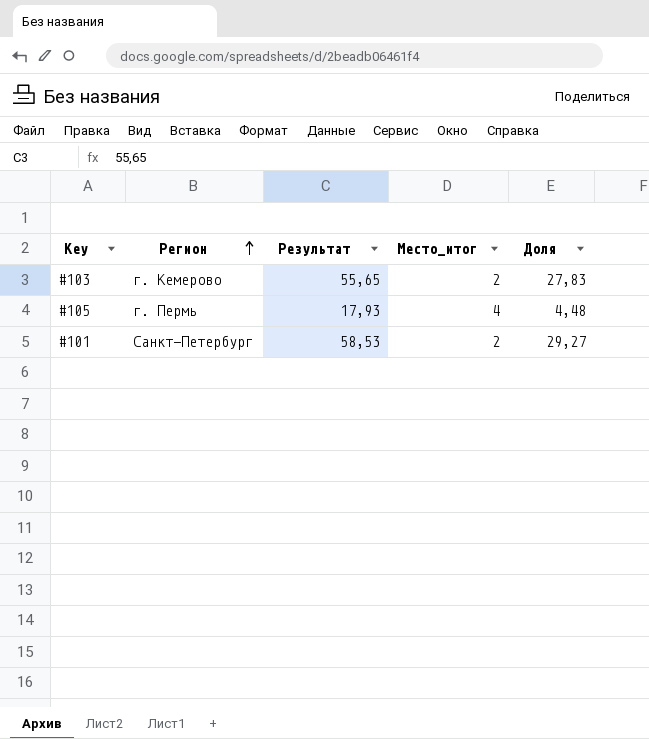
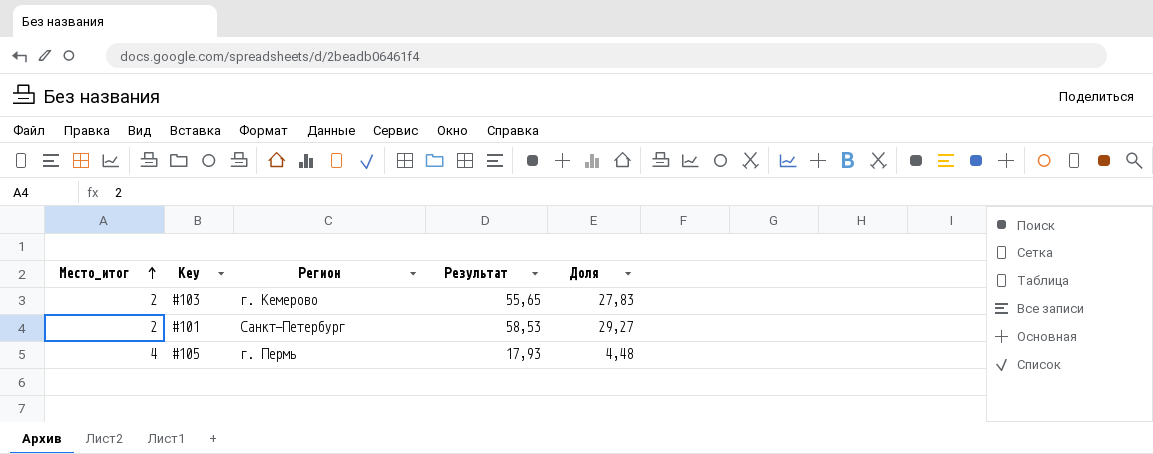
row order: Регион ascending -> Место_итог ascending
column Место_итог | position: 4 -> 1

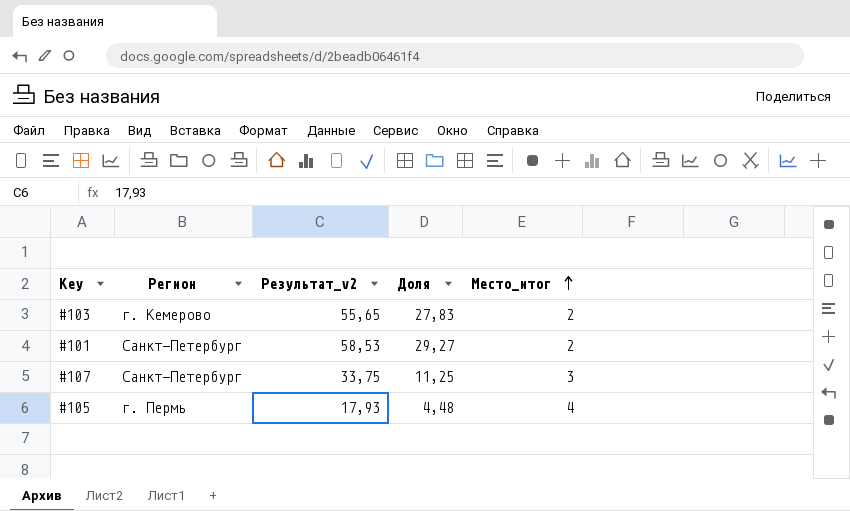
column name: Результат -> Результат_v2
column Место_итог | position: 1 -> 5
row #107: none -> Санкт-Петербург | 33,75 | 11,25 | 3

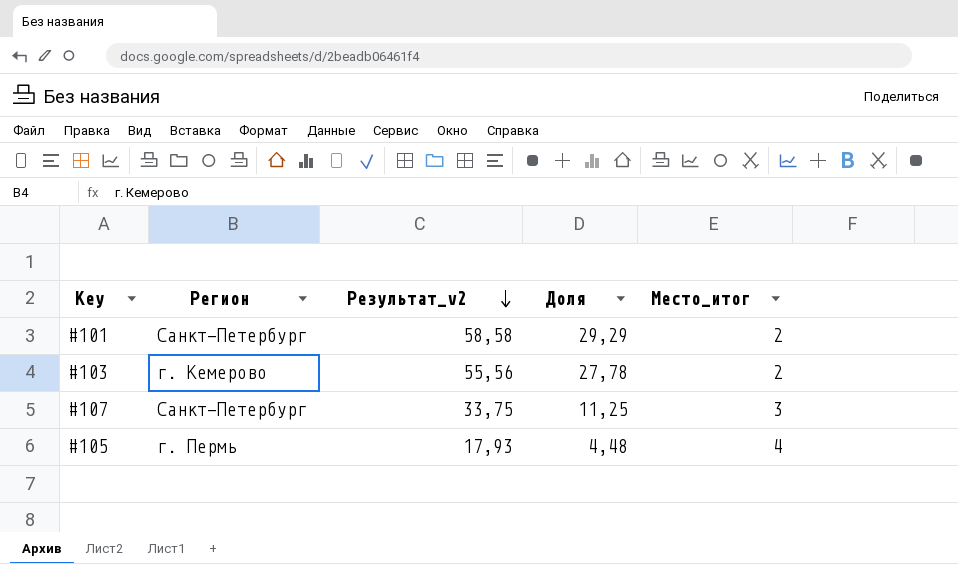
row order: Место_итог ascending -> Результат_v2 descending
#101 | Результат_v2: 58,53 -> 58,58
#101 | Доля: 29,27 -> 29,29
#103 | Результат_v2: 55,65 -> 55,56
#103 | Доля: 27,83 -> 27,78

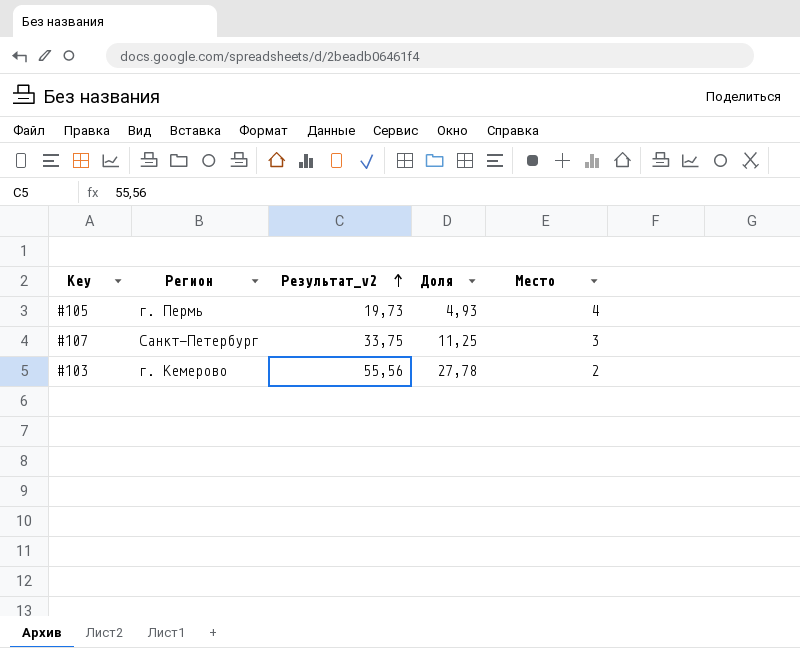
row order: Результат_v2 descending -> Результат_v2 ascending
column name: Место_итог -> Место
row #101: Санкт-Петербург | 58,58 | 29,29 | 2 -> none
#105 | Результат_v2: 17,93 -> 19,73
#105 | Доля: 4,48 -> 4,93

